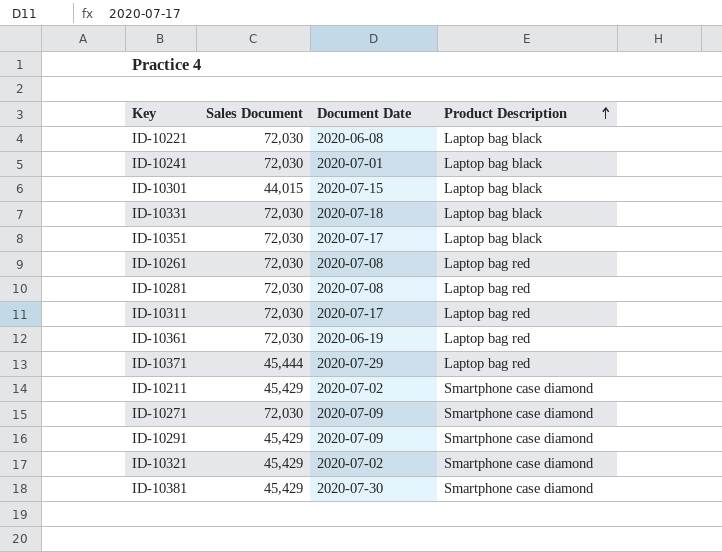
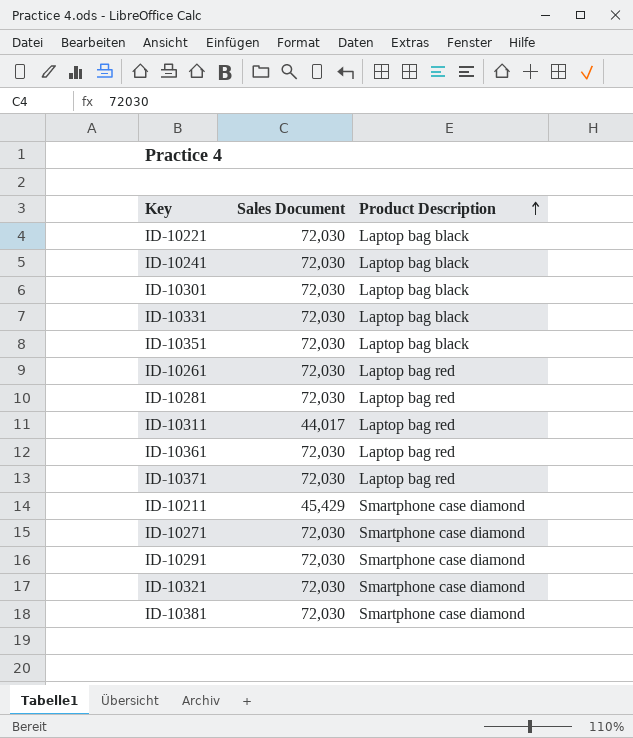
column Document Date | position: 3 -> none
ID-10301 | Sales Document: 44,015 -> 72,030
ID-10311 | Sales Document: 72,030 -> 44,017
ID-10371 | Sales Document: 45,444 -> 72,030
ID-10291 | Sales Document: 45,429 -> 72,030
ID-10321 | Sales Document: 45,429 -> 72,030
ID-10381 | Sales Document: 45,429 -> 72,030

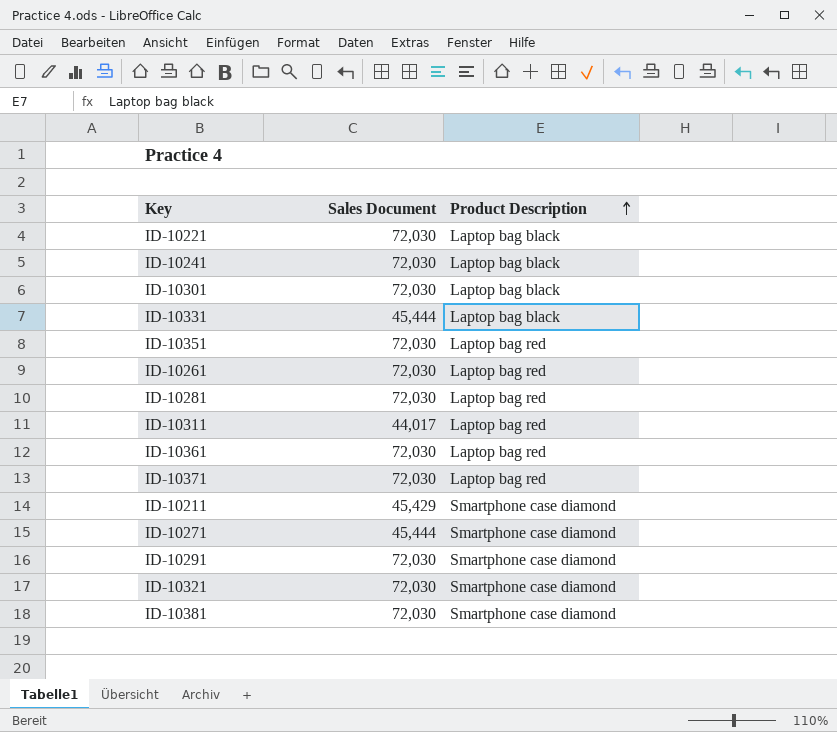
ID-10331 | Sales Document: 72,030 -> 45,444
ID-10351 | Product Description: Laptop bag black -> Laptop bag red
ID-10271 | Sales Document: 72,030 -> 45,444

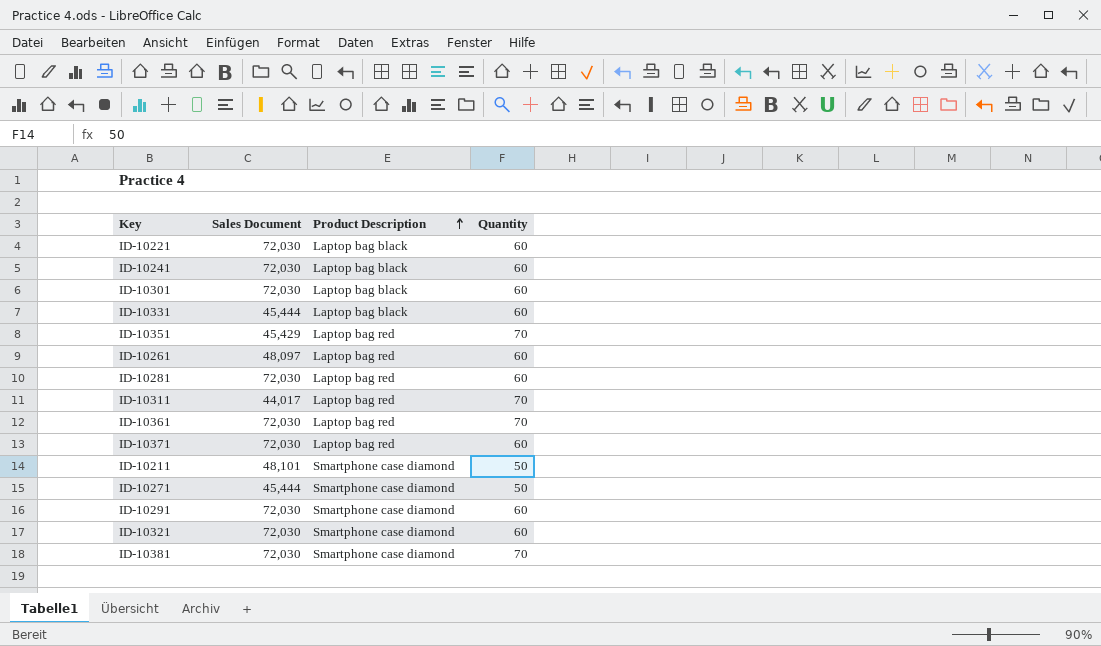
column Quantity | position: none -> 4
ID-10351 | Sales Document: 72,030 -> 45,429
ID-10261 | Sales Document: 72,030 -> 48,097
ID-10211 | Sales Document: 45,429 -> 48,101

